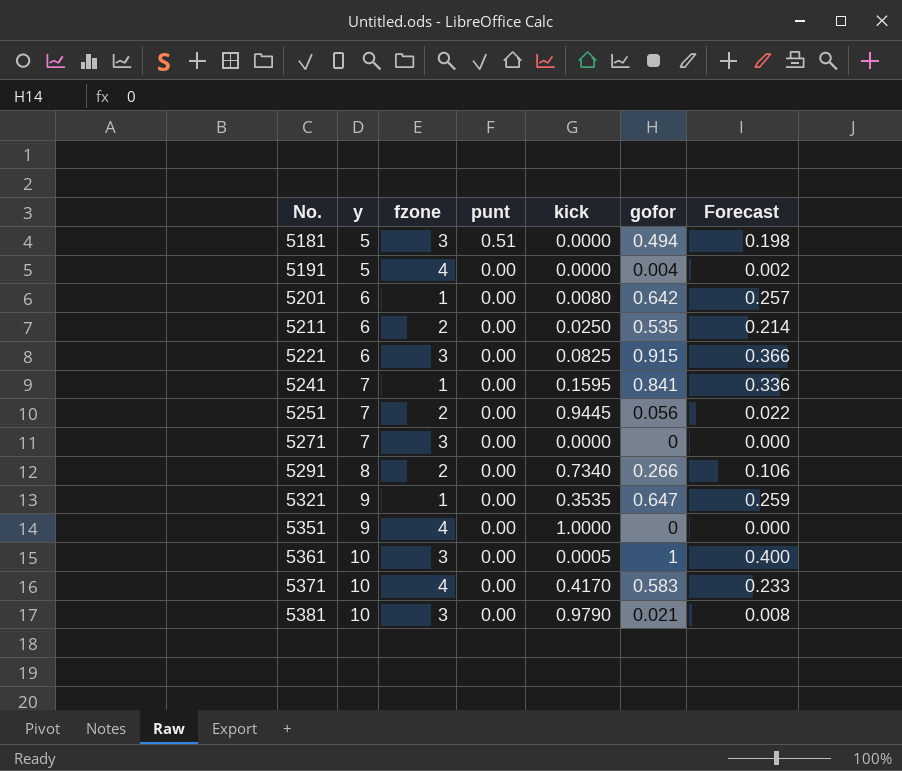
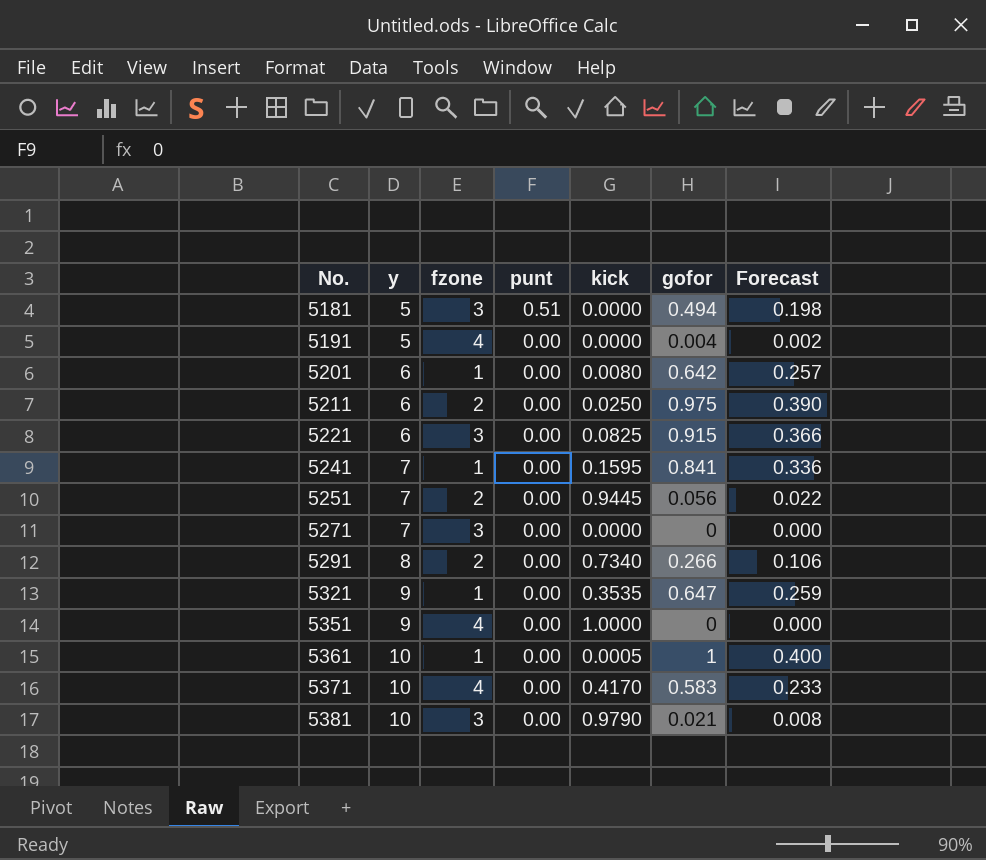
5211 | gofor: 0.535 -> 0.975
5211 | Forecast: 0.214 -> 0.390
5361 | fzone: 3 -> 1

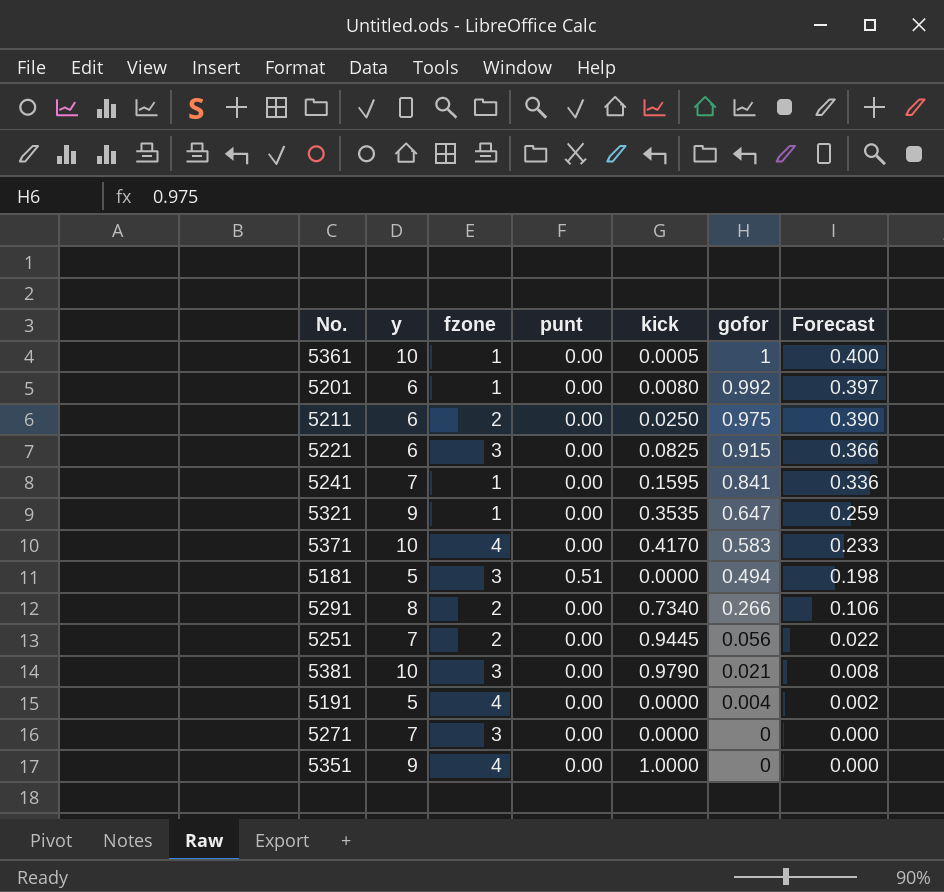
row order: No. ascending -> gofor descending
5201 | gofor: 0.642 -> 0.992
5201 | Forecast: 0.257 -> 0.397

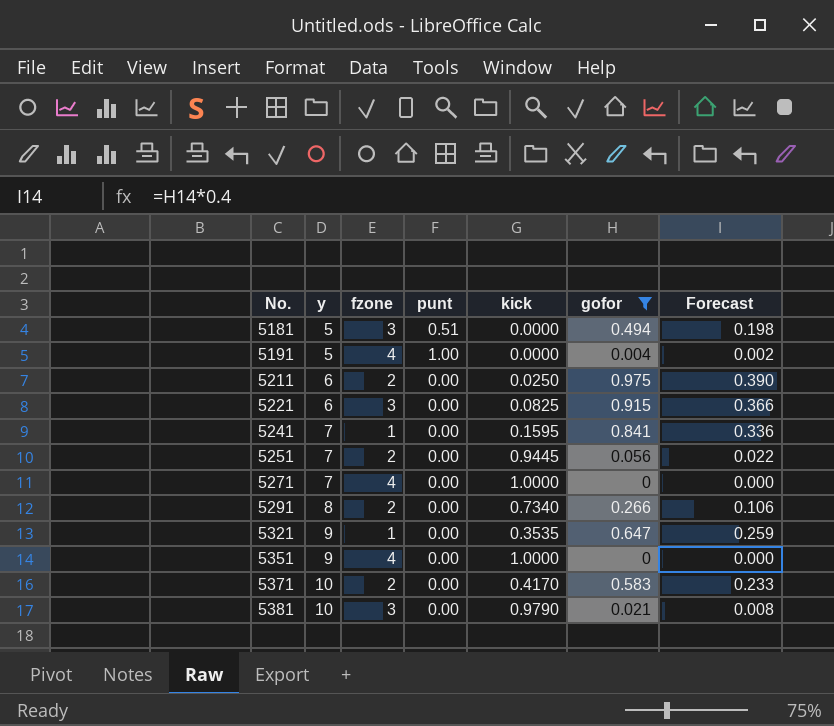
filter: none -> gofor <= 0.975
row order: gofor descending -> No. ascending
5191 | punt: 0.00 -> 1.00
5271 | fzone: 3 -> 4
5271 | kick: 0.0000 -> 1.0000
5371 | fzone: 4 -> 2

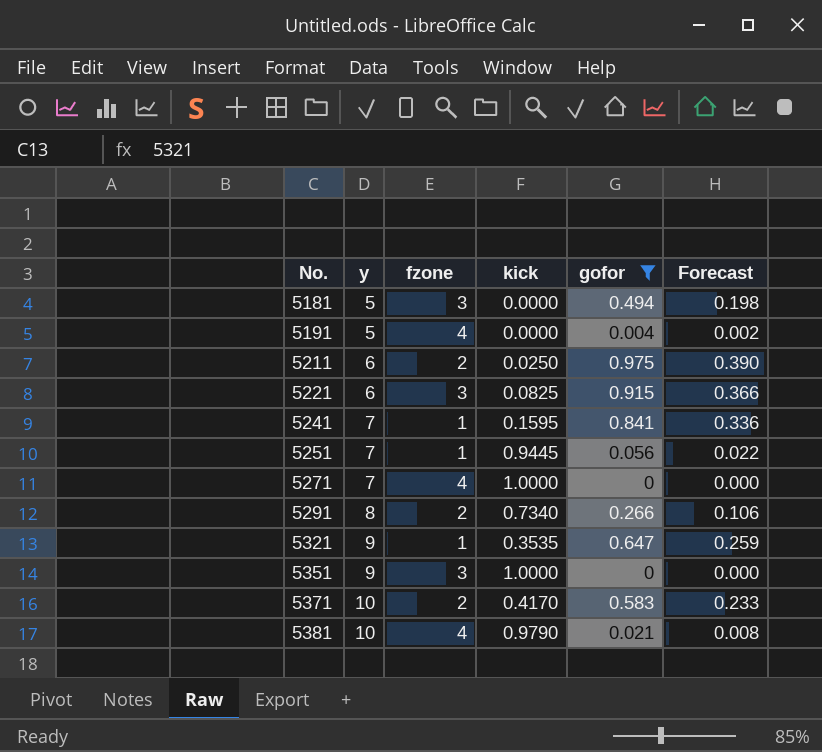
column punt | position: 4 -> none
5251 | fzone: 2 -> 1
5351 | fzone: 4 -> 3
5381 | fzone: 3 -> 4

